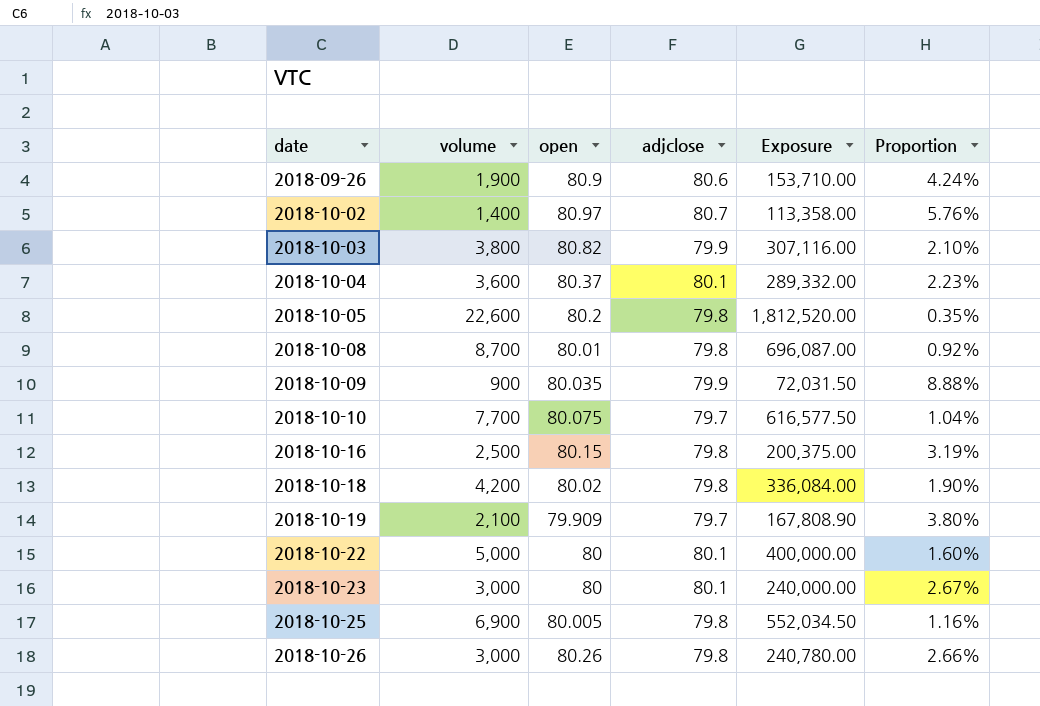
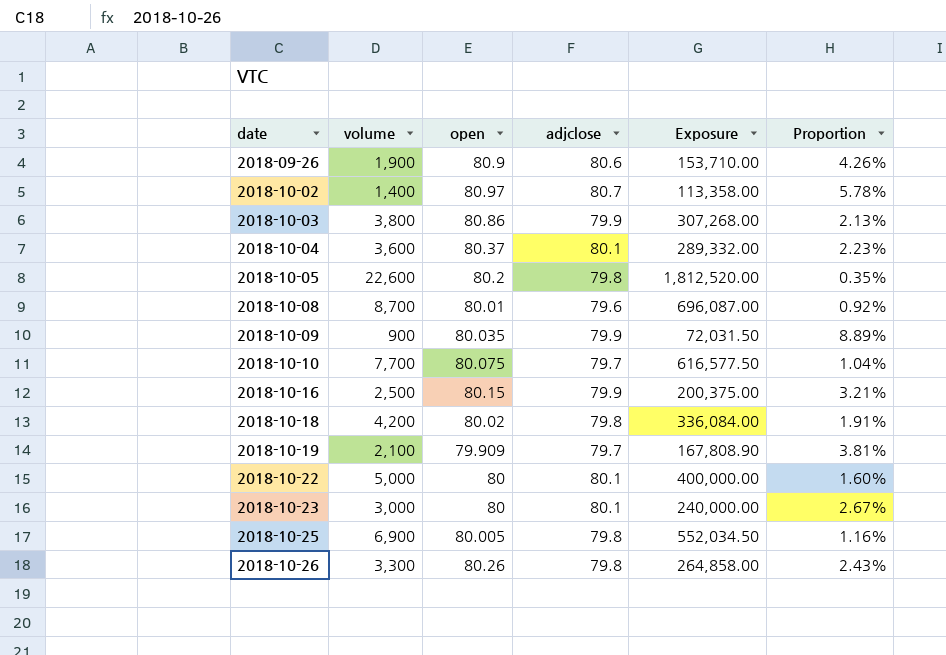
column Proportion | formula: [adjclose] / [volume] -> [open] / [volume]
2018-10-03 | open: 80.82 -> 80.86
2018-10-03 | Exposure: 307,116.00 -> 307,268.00
2018-10-08 | adjclose: 79.8 -> 79.6
2018-10-16 | adjclose: 79.8 -> 79.9
2018-10-26 | volume: 3,000 -> 3,300
2018-10-26 | Exposure: 240,780.00 -> 264,858.00

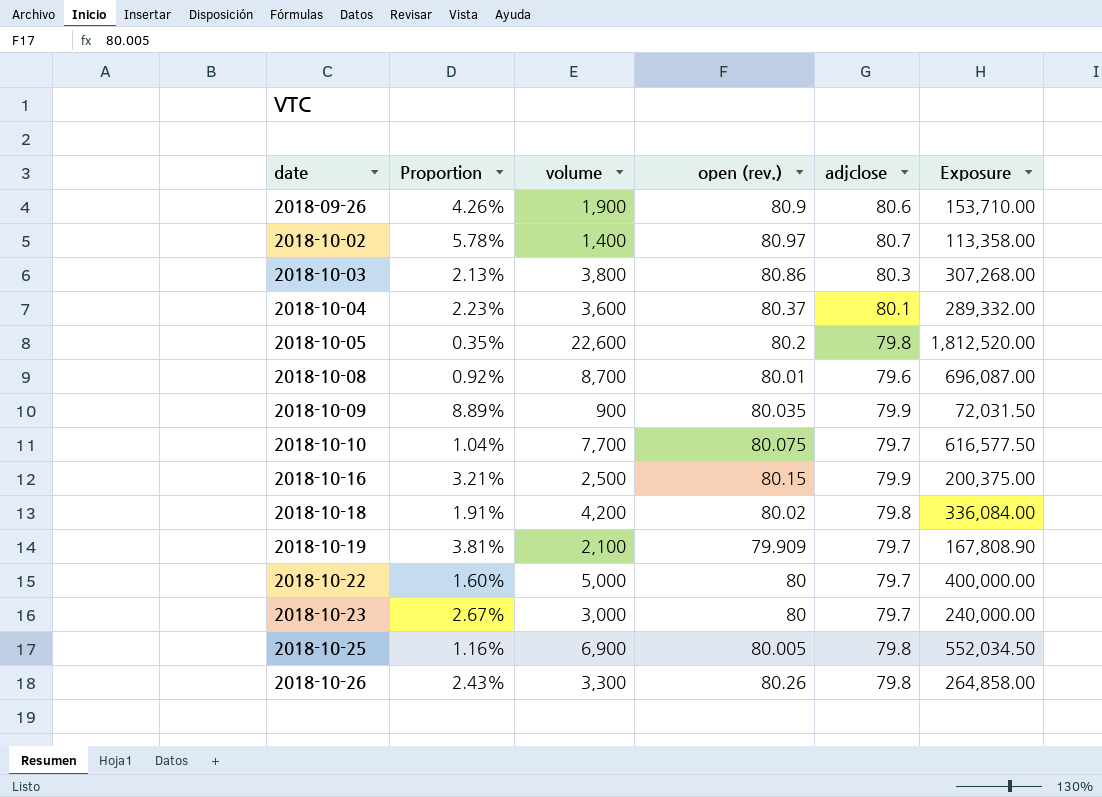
column Proportion | position: 6 -> 2
column name: open -> open (rev.)
2018-10-03 | adjclose: 79.9 -> 80.3
2018-10-22 | adjclose: 80.1 -> 79.7
2018-10-23 | adjclose: 80.1 -> 79.7

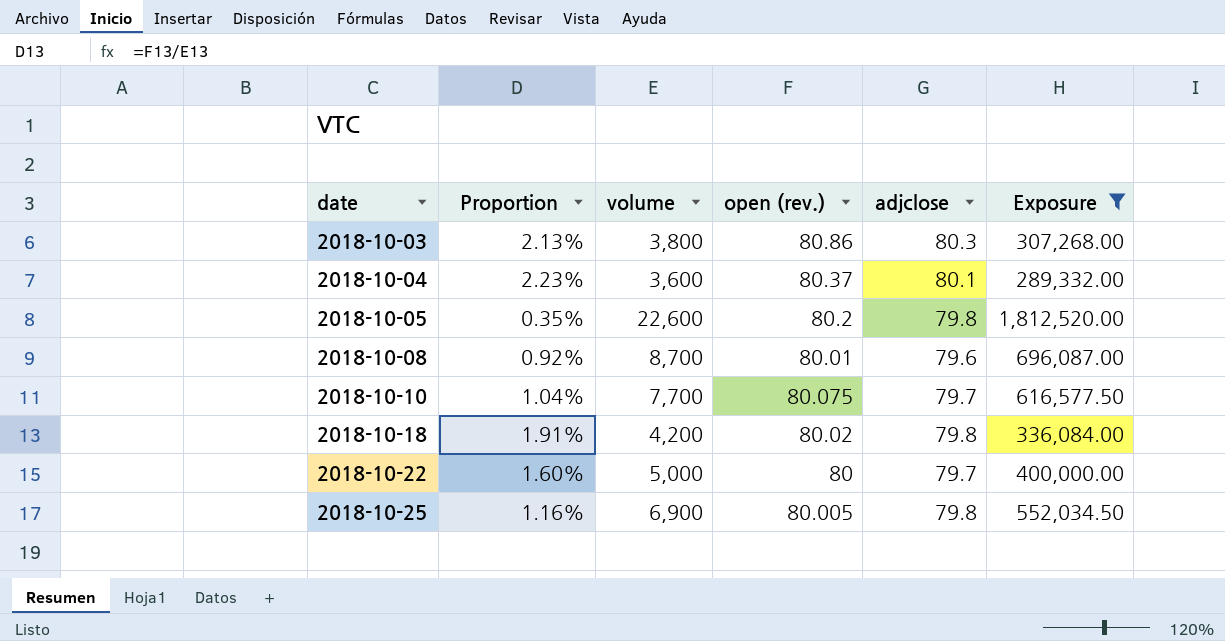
filter: none -> Exposure >= 289,332.00

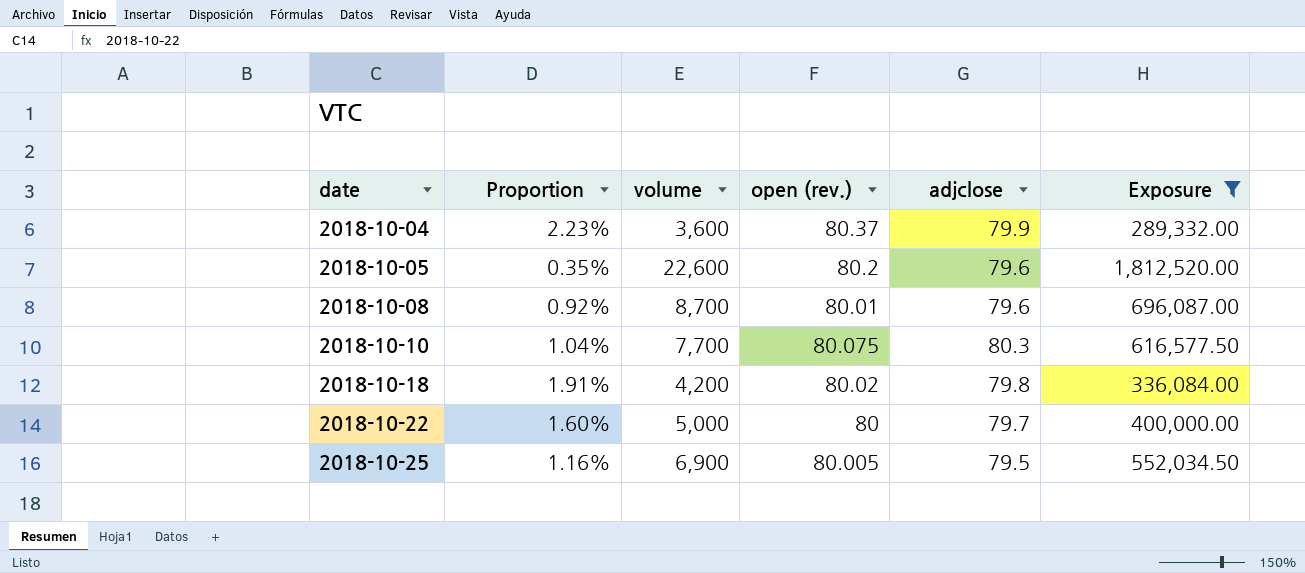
row 2018-10-03: 2.13% | 3,800 | 80.86 | 80.3 | 307,268.00 -> none
2018-10-04 | adjclose: 80.1 -> 79.9
2018-10-05 | adjclose: 79.8 -> 79.6
2018-10-10 | adjclose: 79.7 -> 80.3
2018-10-25 | adjclose: 79.8 -> 79.5

